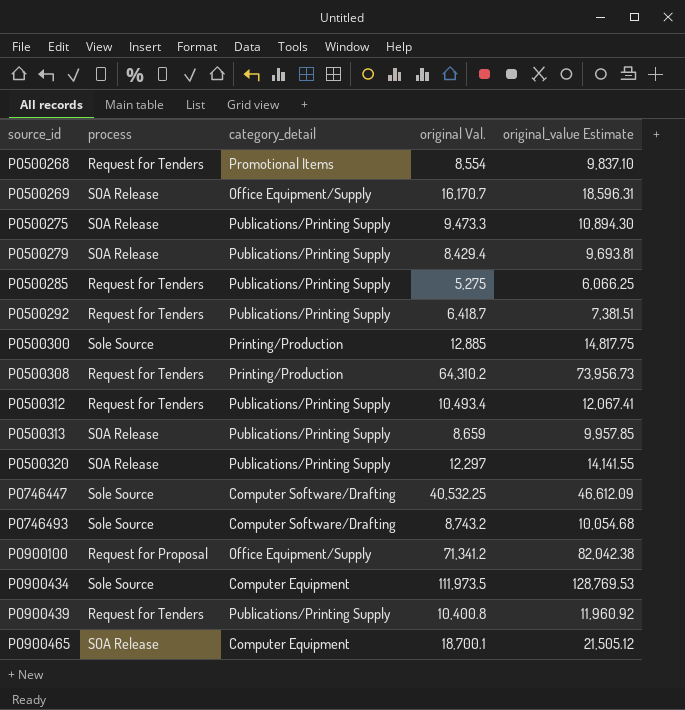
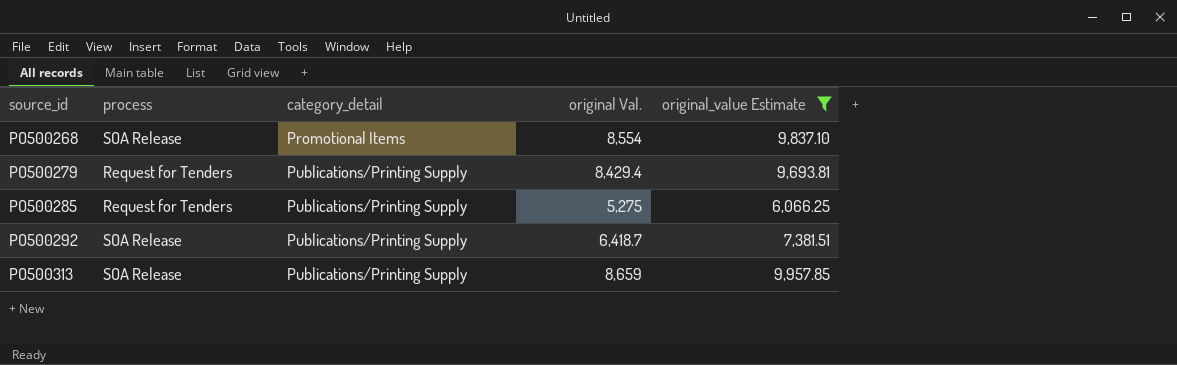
filter: none -> original_value Estimate <= 9,957.85
PO500268 | process: Request for Tenders -> SOA Release
PO500279 | process: SOA Release -> Request for Tenders
PO500292 | process: Request for Tenders -> SOA Release

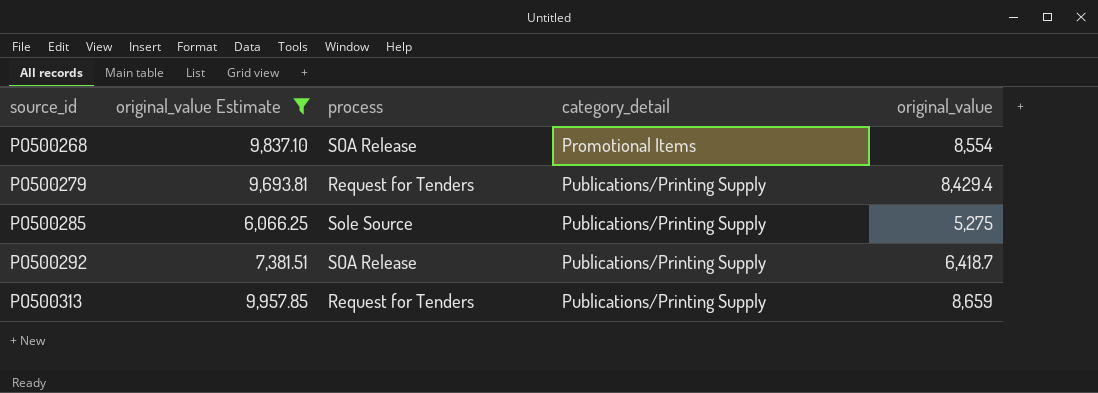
column original_value Estimate | position: 5 -> 2
column name: original Val. -> original_value
PO500285 | process: Request for Tenders -> Sole Source
PO500313 | process: SOA Release -> Request for Tenders

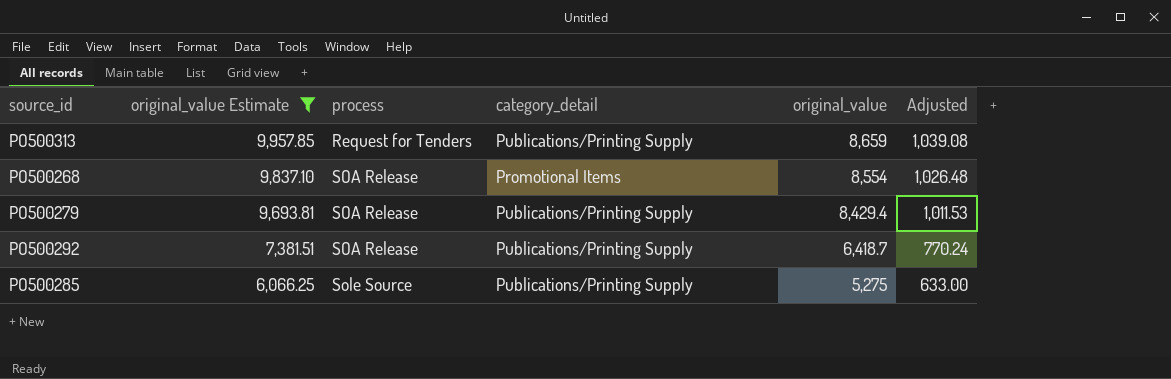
row order: source_id ascending -> original_value Estimate descending
column Adjusted | formula: none -> [original_value] * 0.12
PO500279 | process: Request for Tenders -> SOA Release

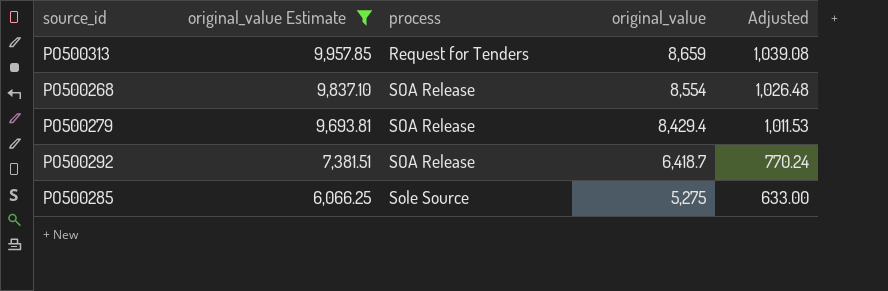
column category_detail | position: 4 -> none

